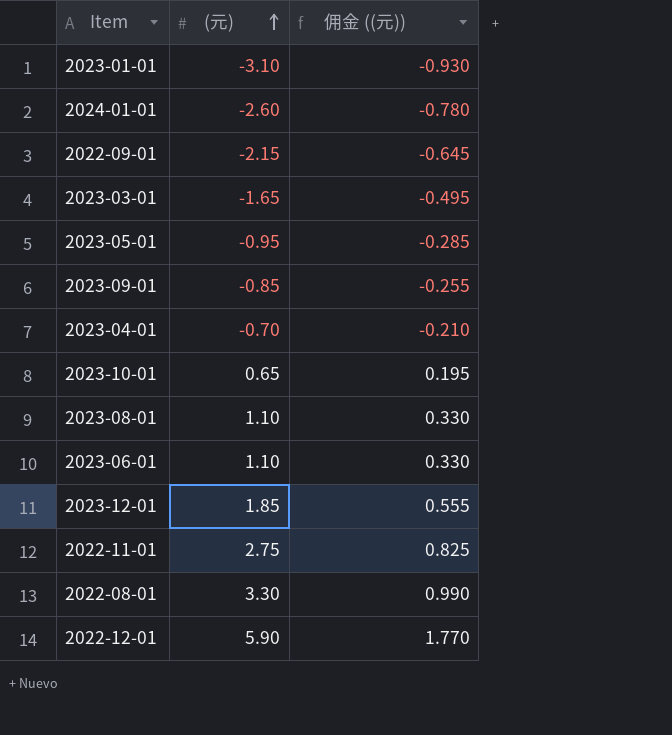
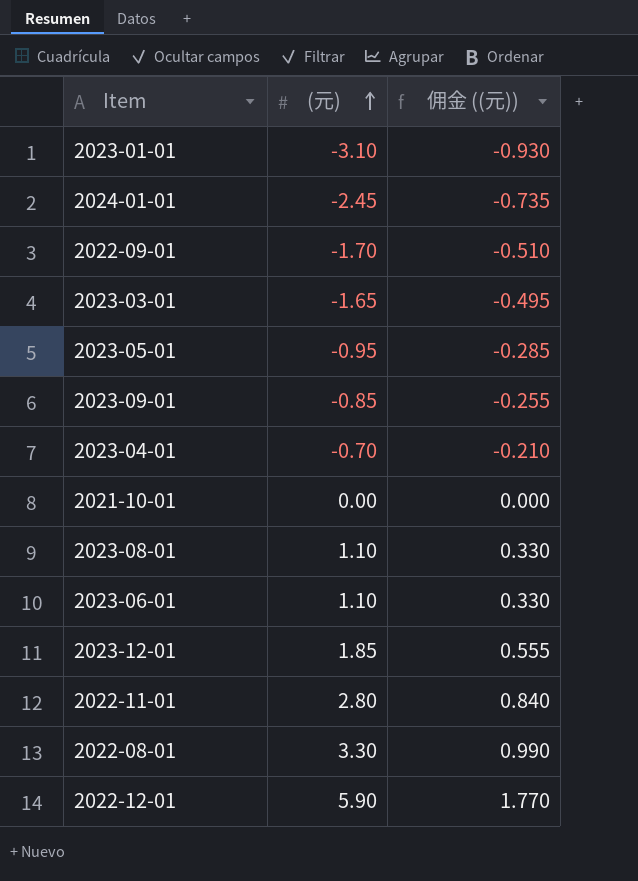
row 2023-10-01: 0.65 | 0.195 -> none
2024-01-01 | (元): -2.60 -> -2.45
2024-01-01 | 佣金 ((元)): -0.780 -> -0.735
2022-09-01 | (元): -2.15 -> -1.70
2022-09-01 | 佣金 ((元)): -0.645 -> -0.510
row 2021-10-01: none -> 0.00 | 0.000
2022-11-01 | (元): 2.75 -> 2.80
2022-11-01 | 佣金 ((元)): 0.825 -> 0.840

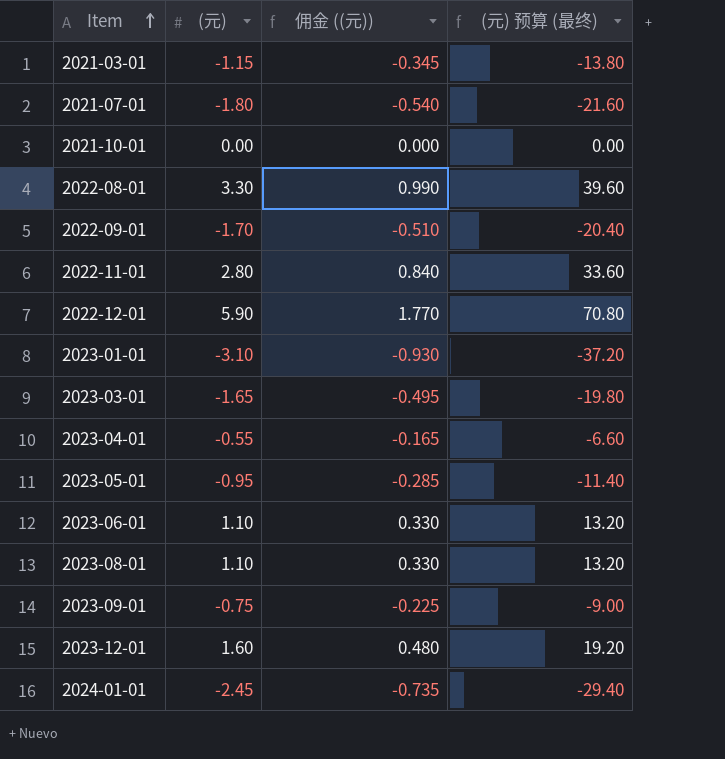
row order: (元) ascending -> Item ascending
column (元) 预算 (最终) | formula: none -> [(元)] * 12
row 2021-03-01: none -> -1.15 | -0.345 | -13.80
row 2021-07-01: none -> -1.80 | -0.540 | -21.60
2023-04-01 | (元): -0.70 -> -0.55
2023-04-01 | 佣金 ((元)): -0.210 -> -0.165
2023-09-01 | (元): -0.85 -> -0.75
2023-09-01 | 佣金 ((元)): -0.255 -> -0.225
2023-12-01 | (元): 1.85 -> 1.60
2023-12-01 | 佣金 ((元)): 0.555 -> 0.480

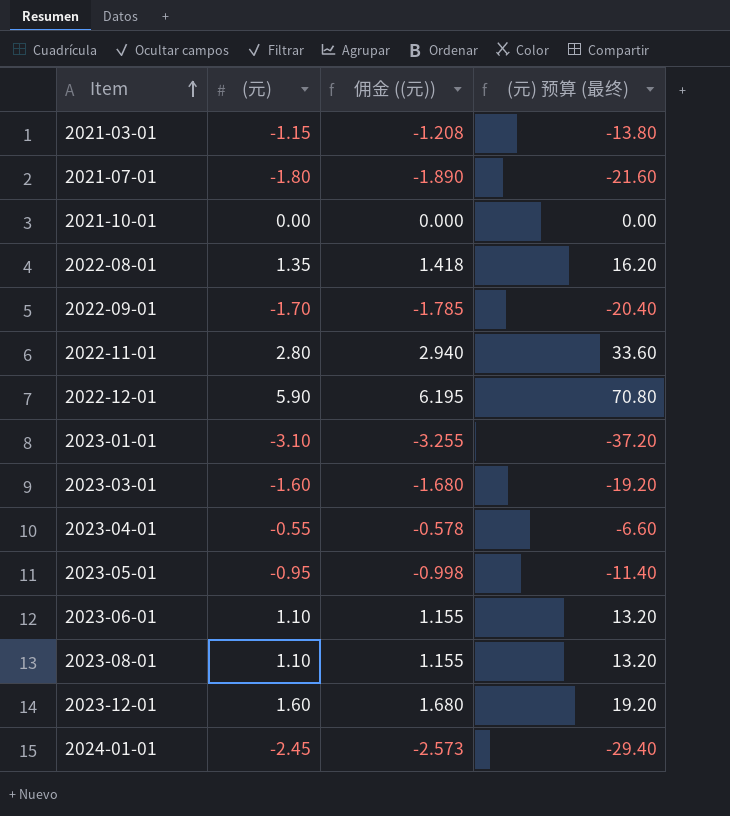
column 佣金 ((元)) | formula: [(元)] * 0.3 -> [(元)] * 1.05
row 2023-09-01: -0.75 | -0.225 | -9.00 -> none
2022-08-01 | (元): 3.30 -> 1.35
2022-08-01 | (元) 预算 (最终): 39.60 -> 16.20
2023-03-01 | (元): -1.65 -> -1.60
2023-03-01 | (元) 预算 (最终): -19.80 -> -19.20

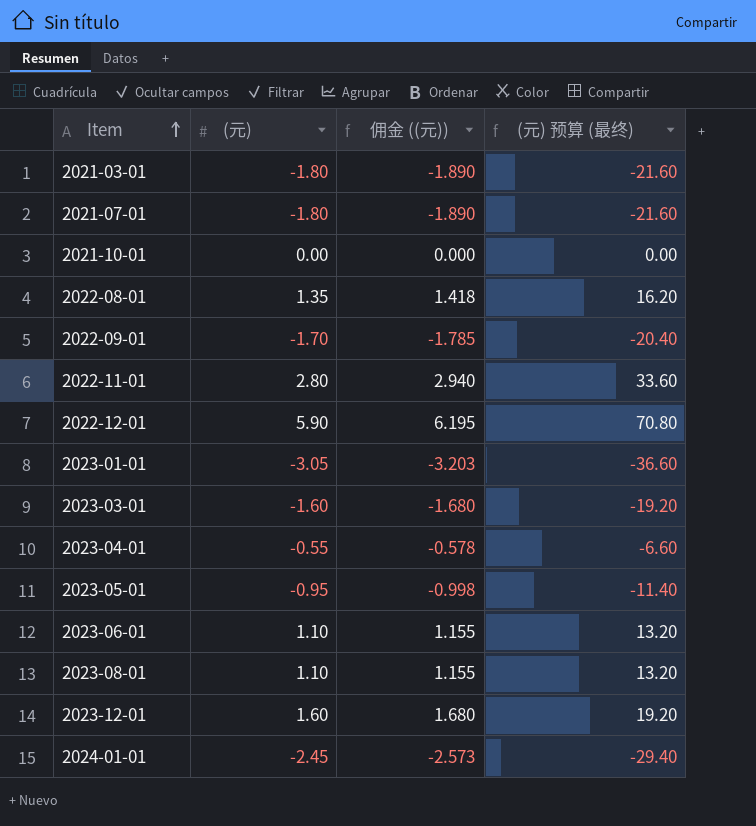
2021-03-01 | (元): -1.15 -> -1.80
2021-03-01 | 佣金 ((元)): -1.208 -> -1.890
2021-03-01 | (元) 预算 (最终): -13.80 -> -21.60
2023-01-01 | (元): -3.10 -> -3.05
2023-01-01 | 佣金 ((元)): -3.255 -> -3.203
2023-01-01 | (元) 预算 (最终): -37.20 -> -36.60

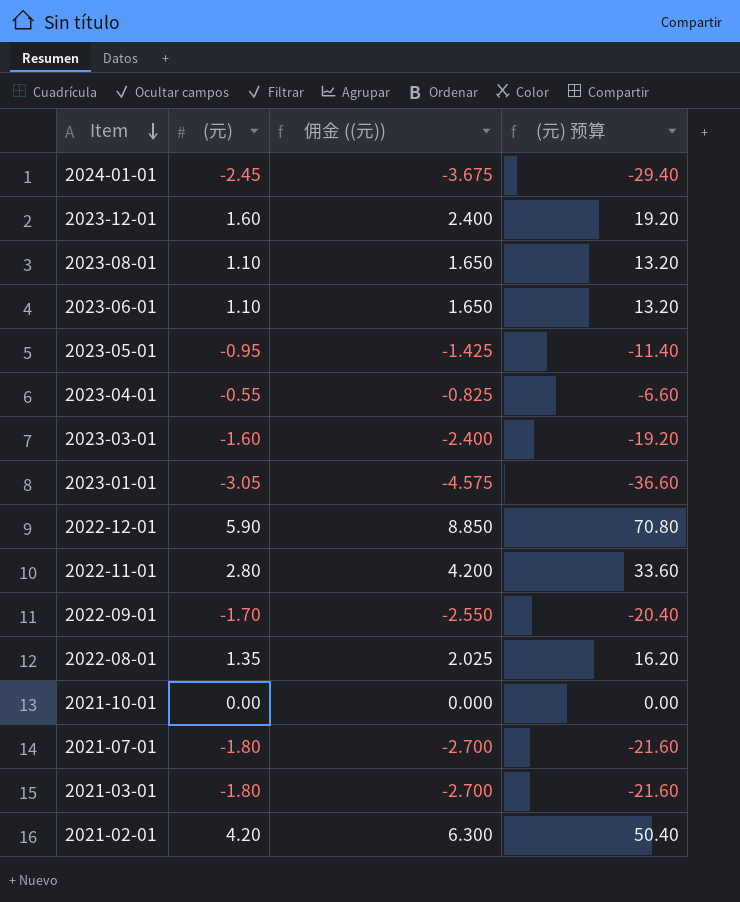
row order: Item ascending -> Item descending
column 佣金 ((元)) | formula: [(元)] * 1.05 -> [(元)] * 1.5
column name: (元) 预算 (最终) -> (元) 预算
row 2021-02-01: none -> 4.20 | 6.300 | 50.40

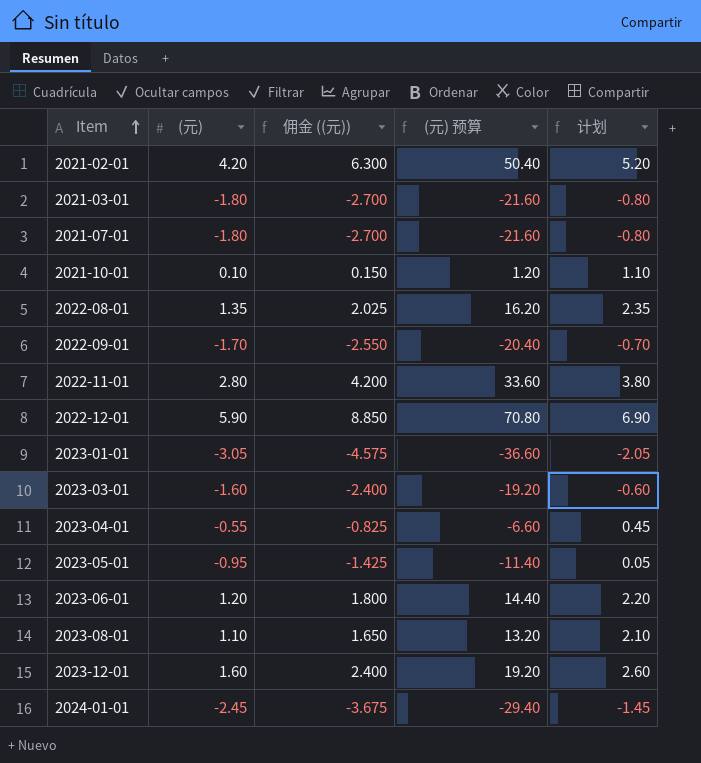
row order: Item descending -> Item ascending
column 计划 | formula: none -> [(元)] + 1
2021-10-01 | (元): 0.00 -> 0.10
2021-10-01 | 佣金 ((元)): 0.000 -> 0.150
2021-10-01 | (元) 预算: 0.00 -> 1.20
2023-06-01 | (元): 1.10 -> 1.20
2023-06-01 | 佣金 ((元)): 1.650 -> 1.800
2023-06-01 | (元) 预算: 13.20 -> 14.40

